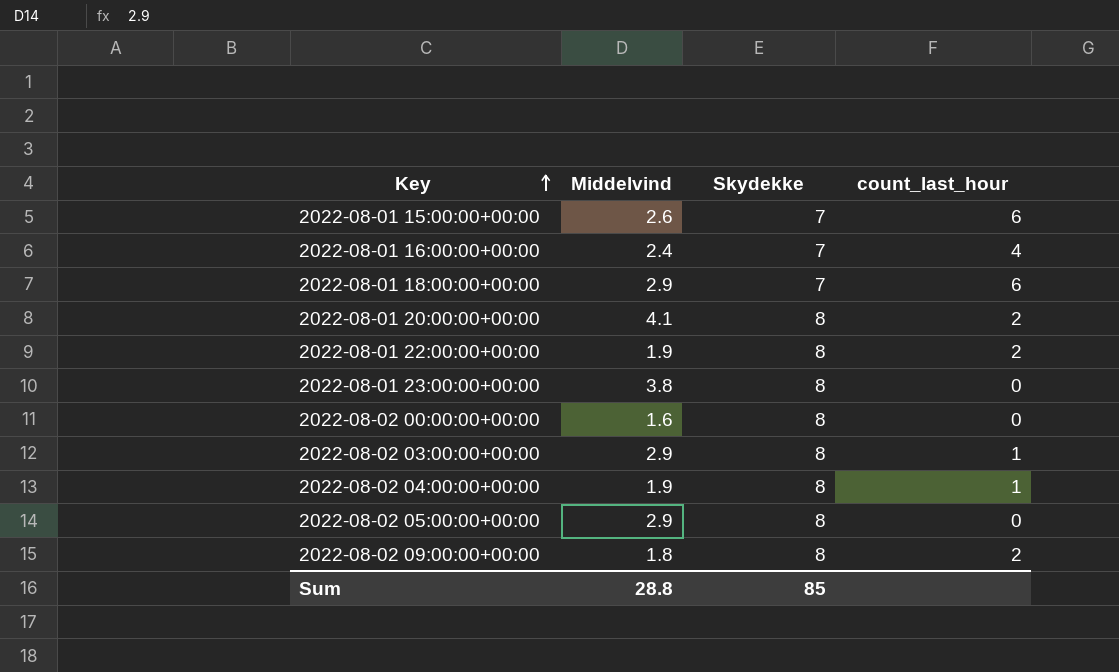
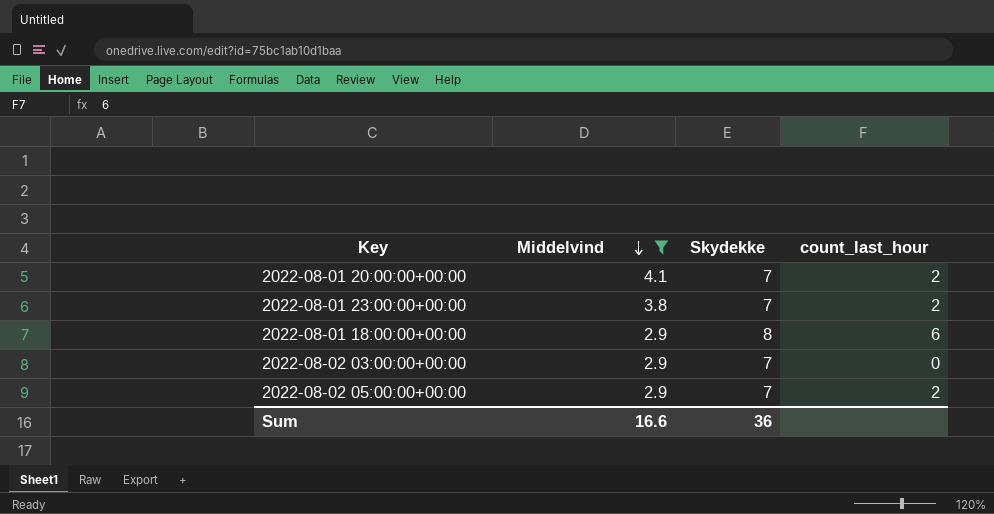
filter: none -> Middelvind >= 2.9
row order: Key ascending -> Middelvind descending
2022-08-01 20:00:00+00:00 | Skydekke: 8 -> 7
2022-08-01 23:00:00+00:00 | Skydekke: 8 -> 7
2022-08-01 23:00:00+00:00 | count_last_hour: 0 -> 2
2022-08-01 18:00:00+00:00 | Skydekke: 7 -> 8
2022-08-02 03:00:00+00:00 | Skydekke: 8 -> 7
2022-08-02 03:00:00+00:00 | count_last_hour: 1 -> 0
2022-08-02 05:00:00+00:00 | Skydekke: 8 -> 7
2022-08-02 05:00:00+00:00 | count_last_hour: 0 -> 2
Sum | Middelvind: 28.8 -> 16.6
Sum | Skydekke: 85 -> 36

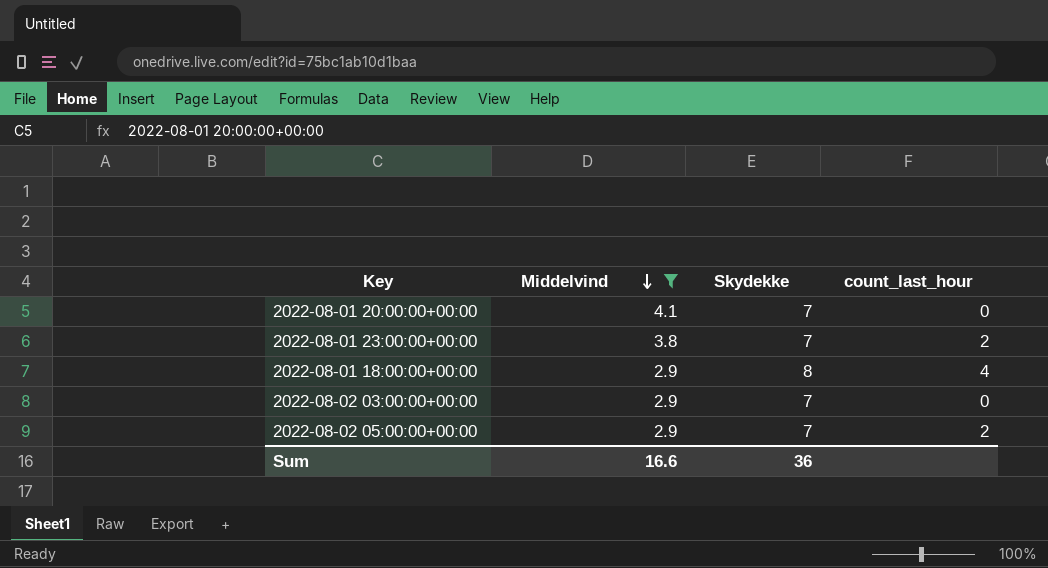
2022-08-01 20:00:00+00:00 | count_last_hour: 2 -> 0
2022-08-01 18:00:00+00:00 | count_last_hour: 6 -> 4

